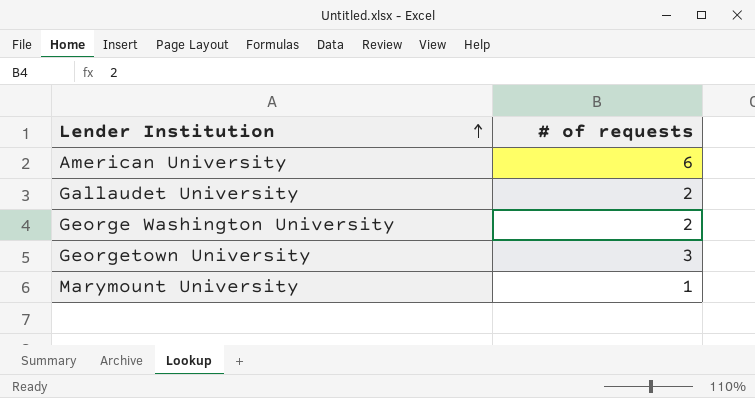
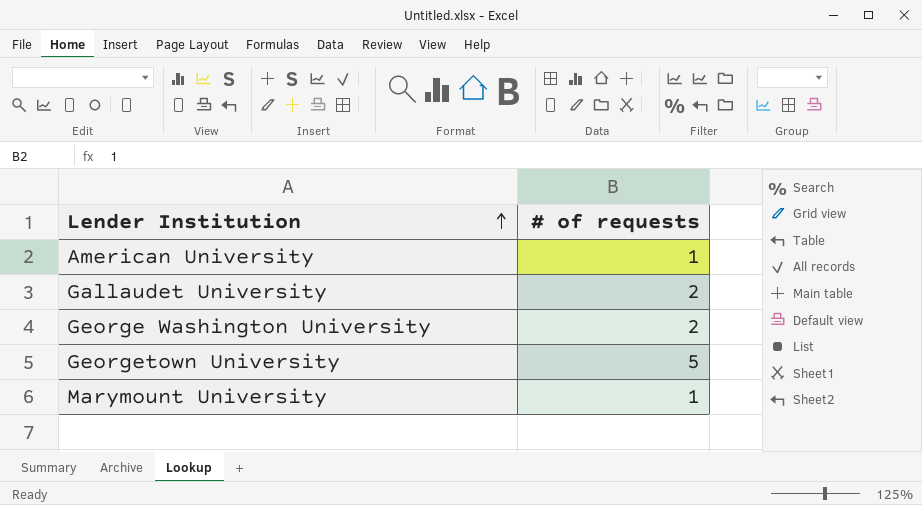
American University | # of requests: 6 -> 1
Georgetown University | # of requests: 3 -> 5

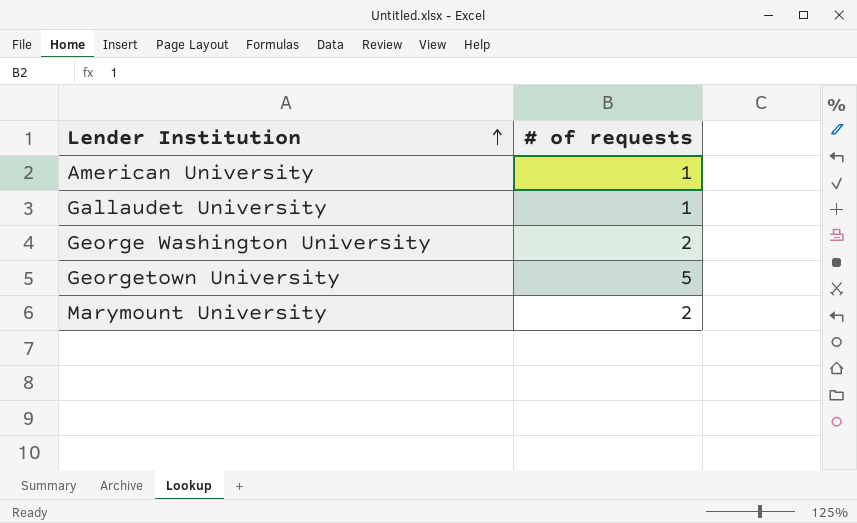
Gallaudet University | # of requests: 2 -> 1
Marymount University | # of requests: 1 -> 2

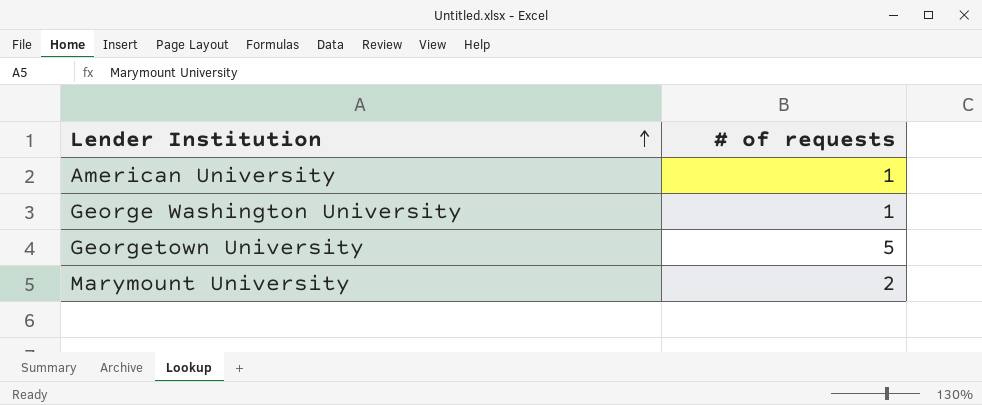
row Gallaudet University: 1 -> none
George Washington University | # of requests: 2 -> 1

